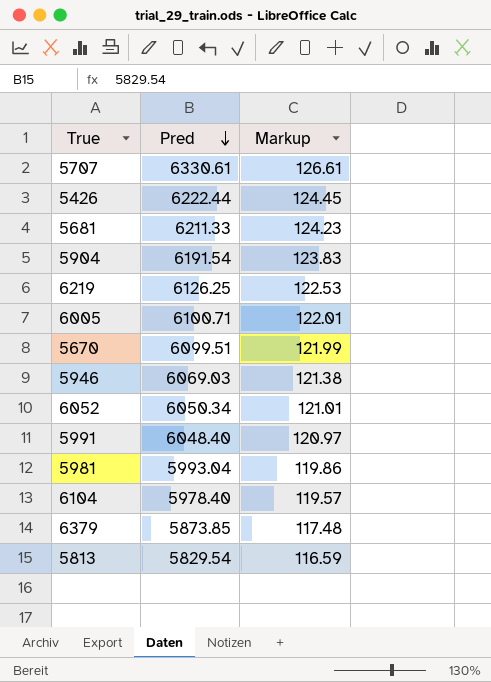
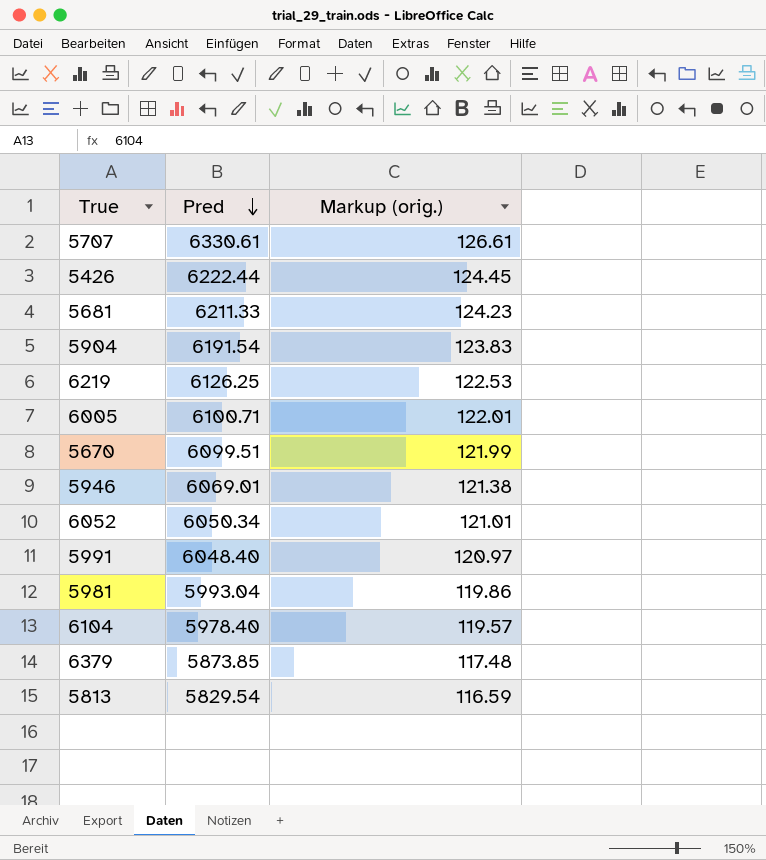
column name: Markup -> Markup (orig.)
5946 | Pred: 6069.03 -> 6069.01

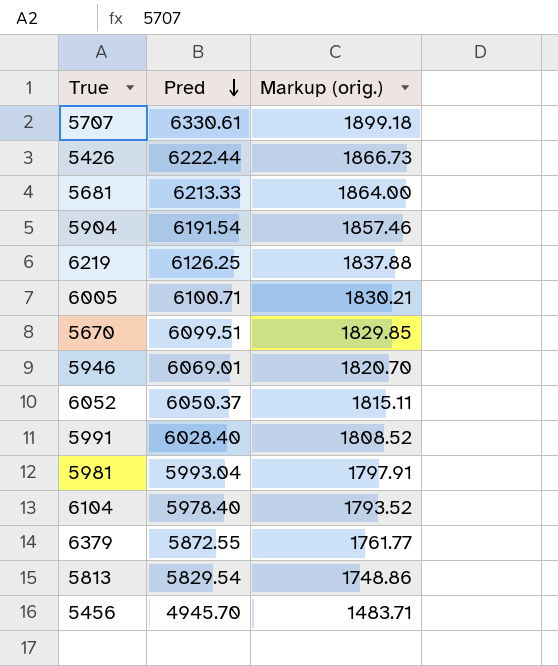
column Markup (orig.) | formula: [Pred] * 0.02 -> [Pred] * 0.3
5681 | Pred: 6211.33 -> 6213.33
6052 | Pred: 6050.34 -> 6050.37
5991 | Pred: 6048.40 -> 6028.40
6379 | Pred: 5873.85 -> 5872.55
row 5456: none -> 4945.70 | 1483.71

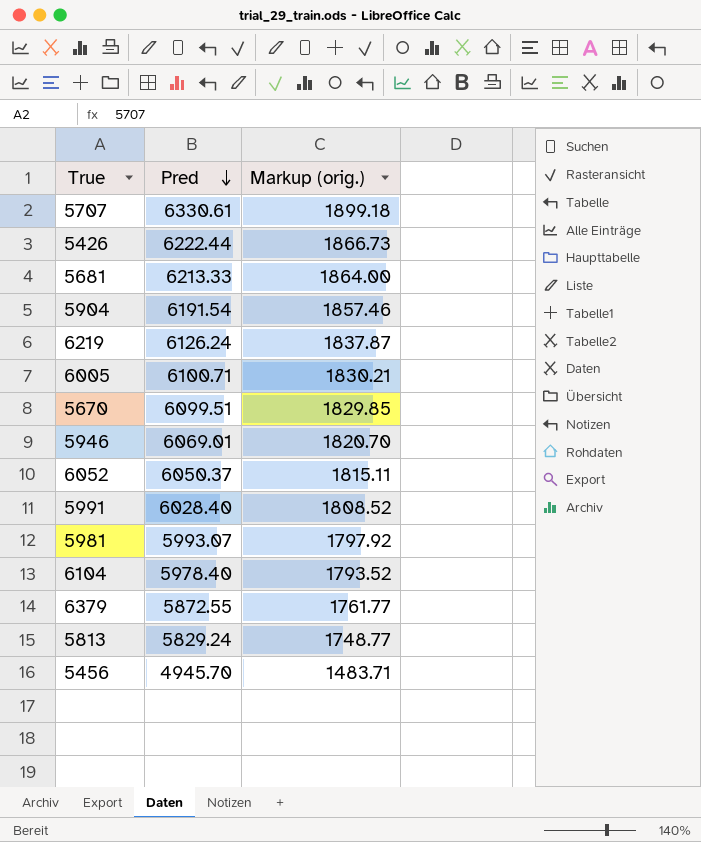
6219 | Pred: 6126.25 -> 6126.24
6219 | Markup (orig.): 1837.88 -> 1837.87
5981 | Pred: 5993.04 -> 5993.07
5981 | Markup (orig.): 1797.91 -> 1797.92
5813 | Pred: 5829.54 -> 5829.24
5813 | Markup (orig.): 1748.86 -> 1748.77

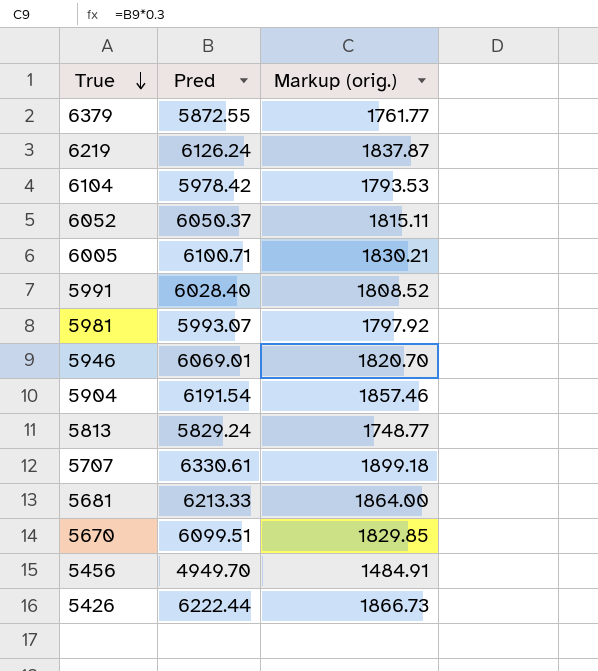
row order: Pred descending -> True descending
6104 | Pred: 5978.40 -> 5978.42
6104 | Markup (orig.): 1793.52 -> 1793.53
5456 | Pred: 4945.70 -> 4949.70
5456 | Markup (orig.): 1483.71 -> 1484.91

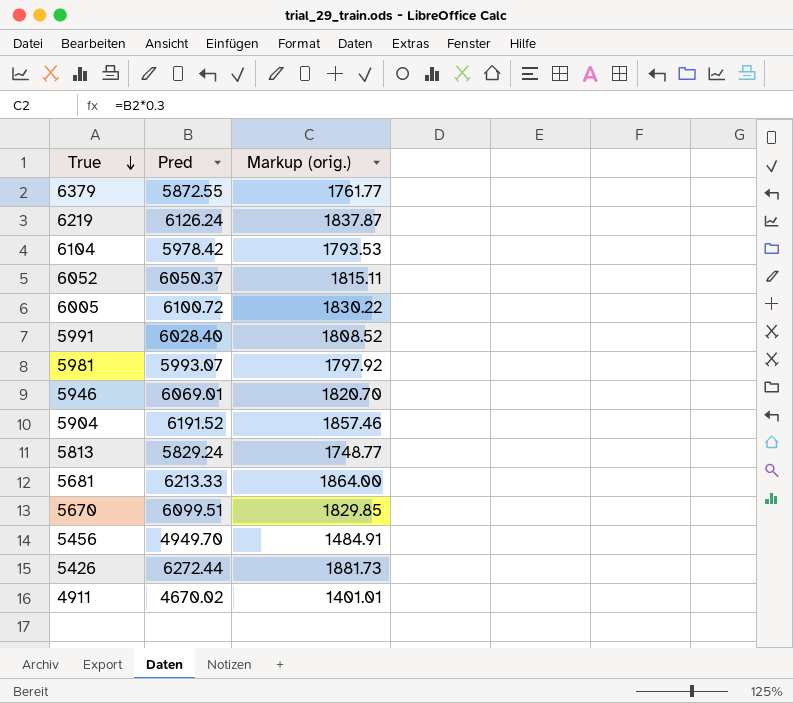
row 5707: 6330.61 | 1899.18 -> none
6005 | Pred: 6100.71 -> 6100.72
6005 | Markup (orig.): 1830.21 -> 1830.22
5904 | Pred: 6191.54 -> 6191.52
5426 | Pred: 6222.44 -> 6272.44
5426 | Markup (orig.): 1866.73 -> 1881.73
row 4911: none -> 4670.02 | 1401.01

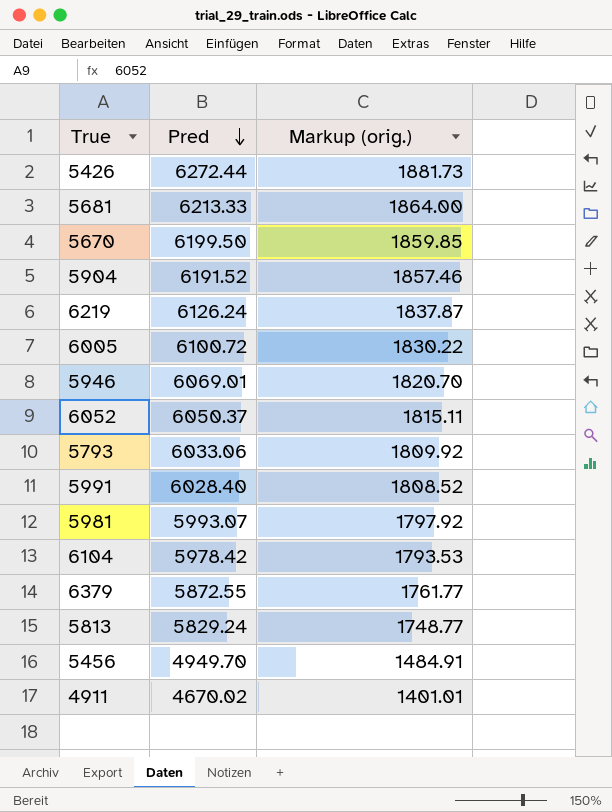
row order: True descending -> Pred descending
5670 | Pred: 6099.51 -> 6199.50
5670 | Markup (orig.): 1829.85 -> 1859.85
row 5793: none -> 6033.06 | 1809.92

